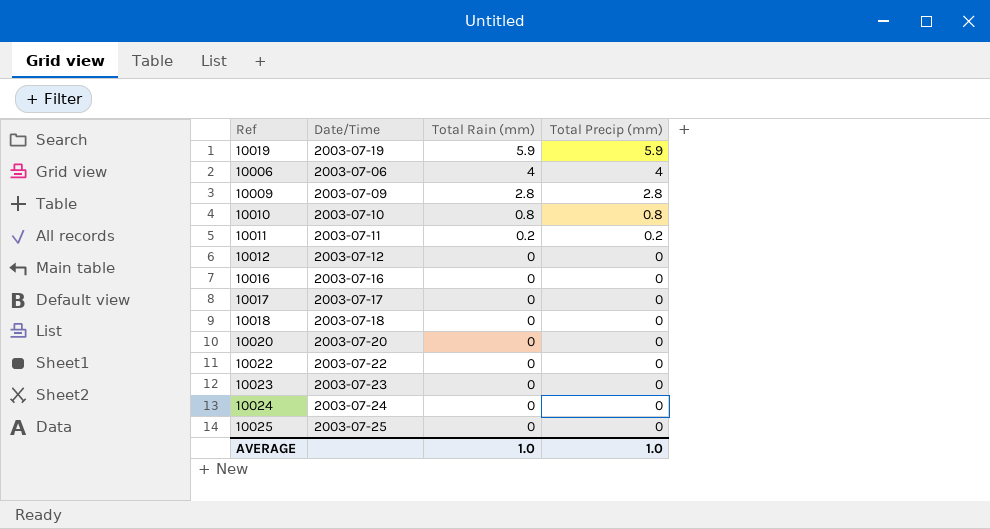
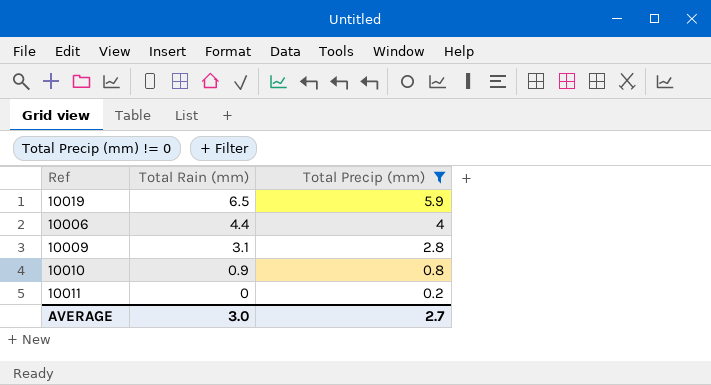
filter: none -> Total Precip (mm) != 0
column Date/Time | position: 2 -> none
10019 | Total Rain (mm): 5.9 -> 6.5
10006 | Total Rain (mm): 4 -> 4.4
10009 | Total Rain (mm): 2.8 -> 3.1
10010 | Total Rain (mm): 0.8 -> 0.9
10011 | Total Rain (mm): 0.2 -> 0
AVERAGE | Total Rain (mm): 1.0 -> 3.0
AVERAGE | Total Precip (mm): 1.0 -> 2.7

